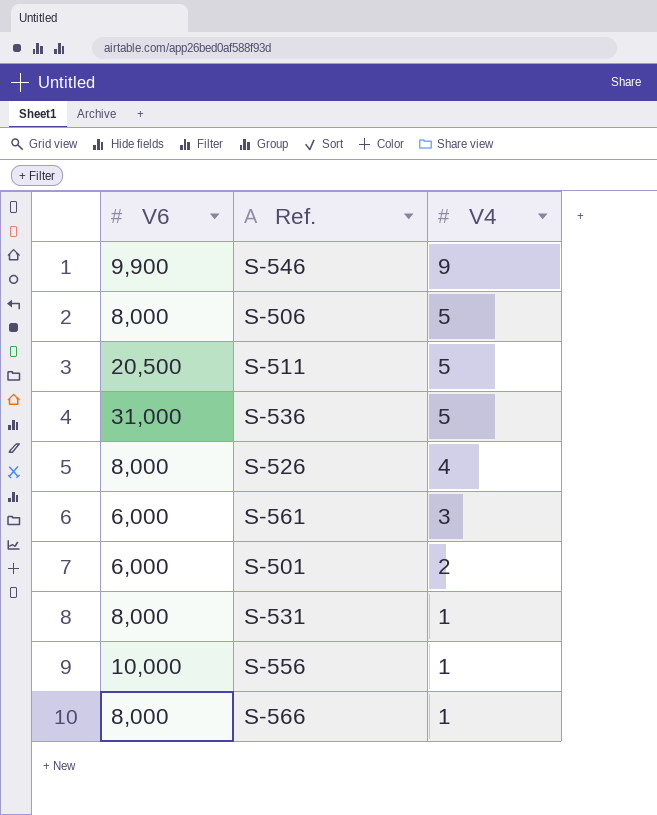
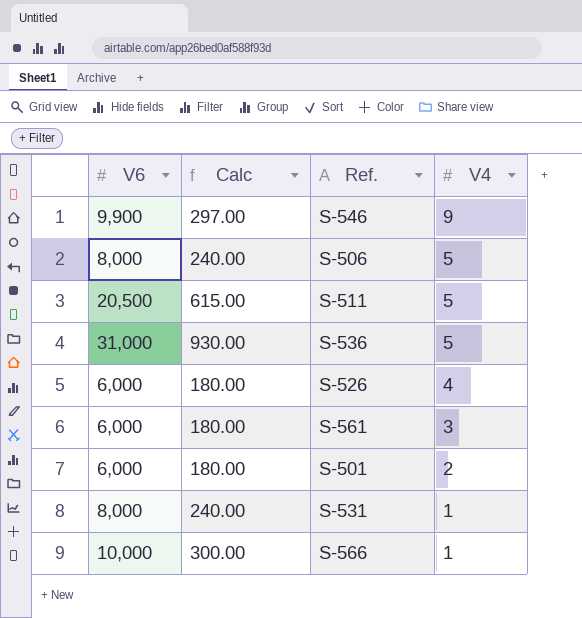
column Calc | formula: none -> [V6] * 0.03
row S-556: 10,000 | 1 -> none
S-526 | V6: 8,000 -> 6,000
S-566 | V6: 8,000 -> 10,000

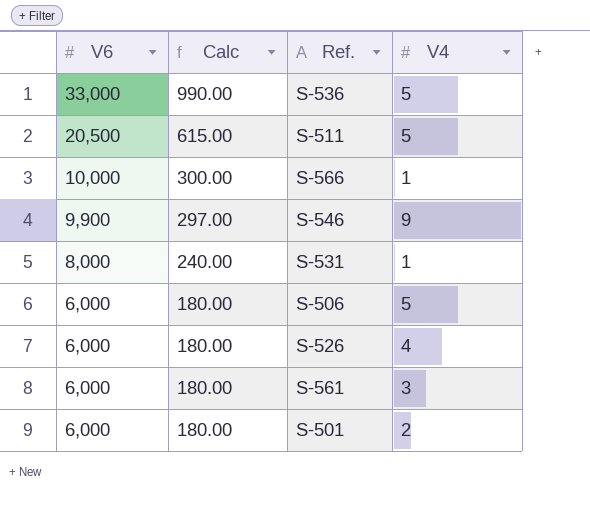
row order: V4 descending -> V6 descending
S-536 | V6: 31,000 -> 33,000
S-536 | Calc: 930.00 -> 990.00
S-506 | V6: 8,000 -> 6,000
S-506 | Calc: 240.00 -> 180.00

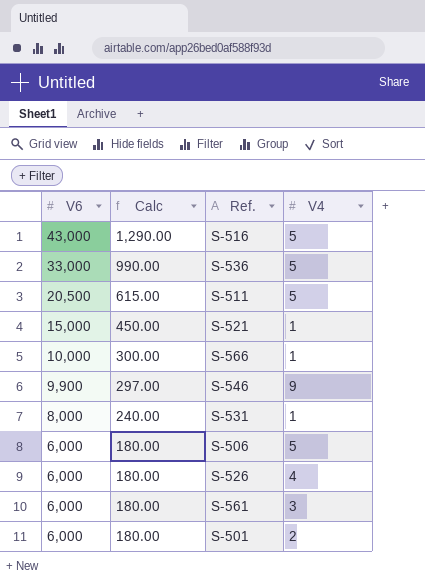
row S-516: none -> 43,000 | 1,290.00 | 5
row S-521: none -> 15,000 | 450.00 | 1

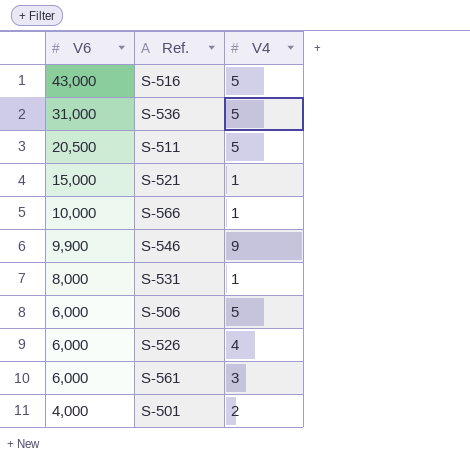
column Calc | formula: [V6] * 0.03 -> none
S-536 | V6: 33,000 -> 31,000
S-501 | V6: 6,000 -> 4,000

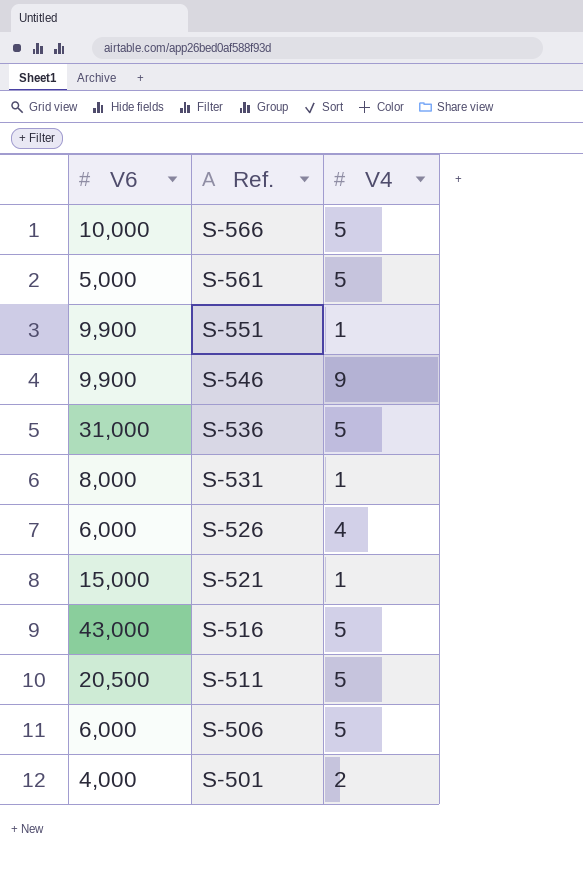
row order: V6 descending -> Ref. descending
S-566 | V4: 1 -> 5
S-561 | V6: 6,000 -> 5,000
S-561 | V4: 3 -> 5
row S-551: none -> 9,900 | 1

